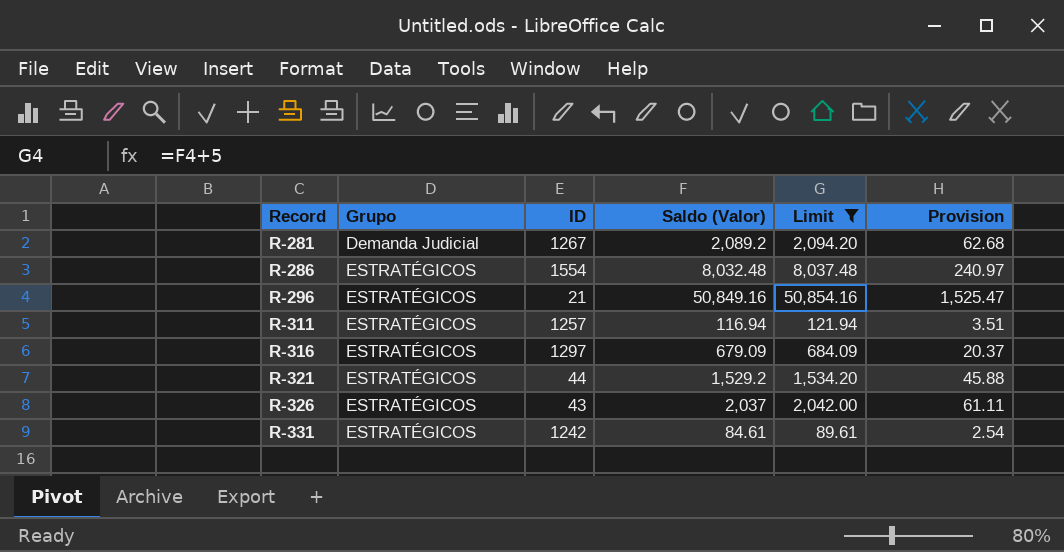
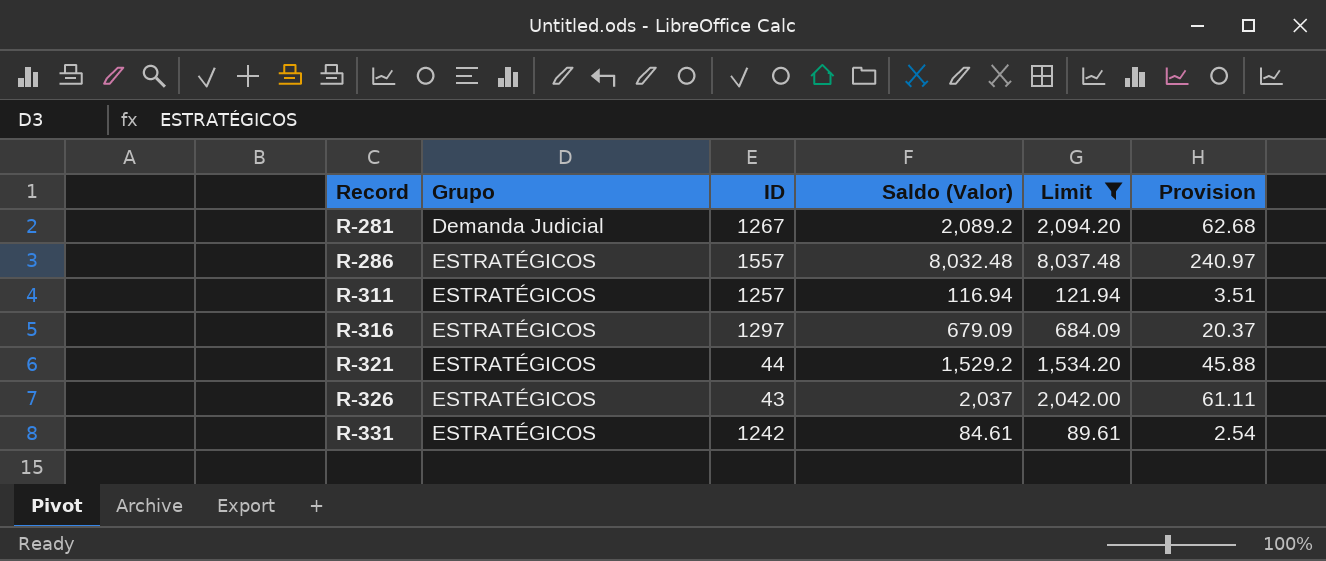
row R-296: ESTRATÉGICOS | 21 | 50,849.16 | 50,854.16 | 1,525.47 -> none
R-286 | ID: 1554 -> 1557

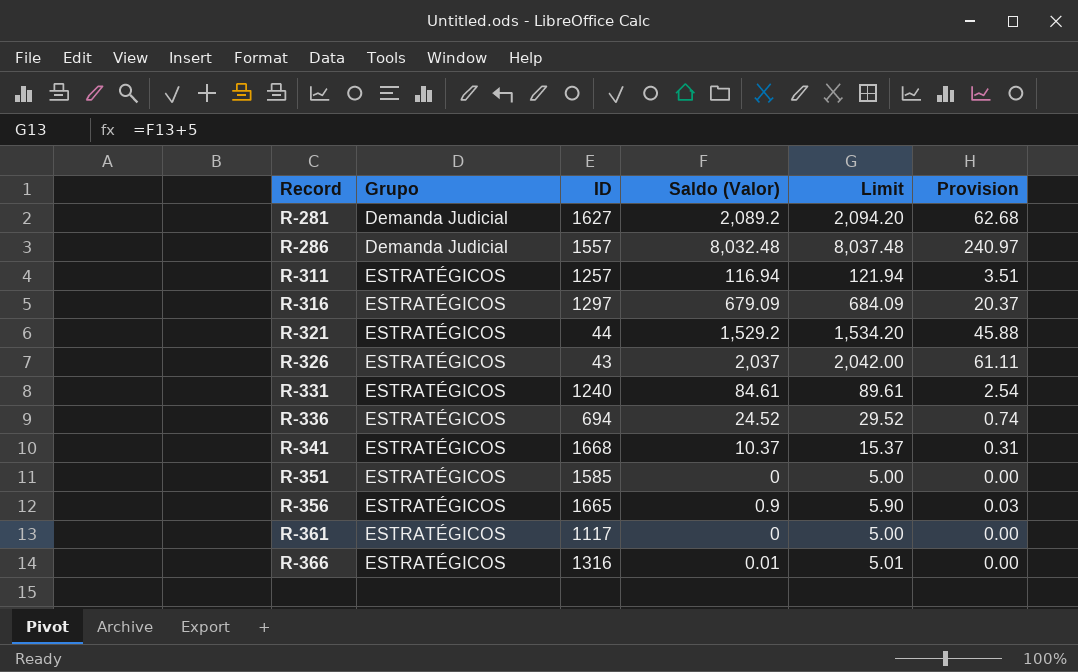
filter: Limit >= 89.61 -> none
R-281 | ID: 1267 -> 1627
R-286 | Grupo: ESTRATÉGICOS -> Demanda Judicial
R-331 | ID: 1242 -> 1240

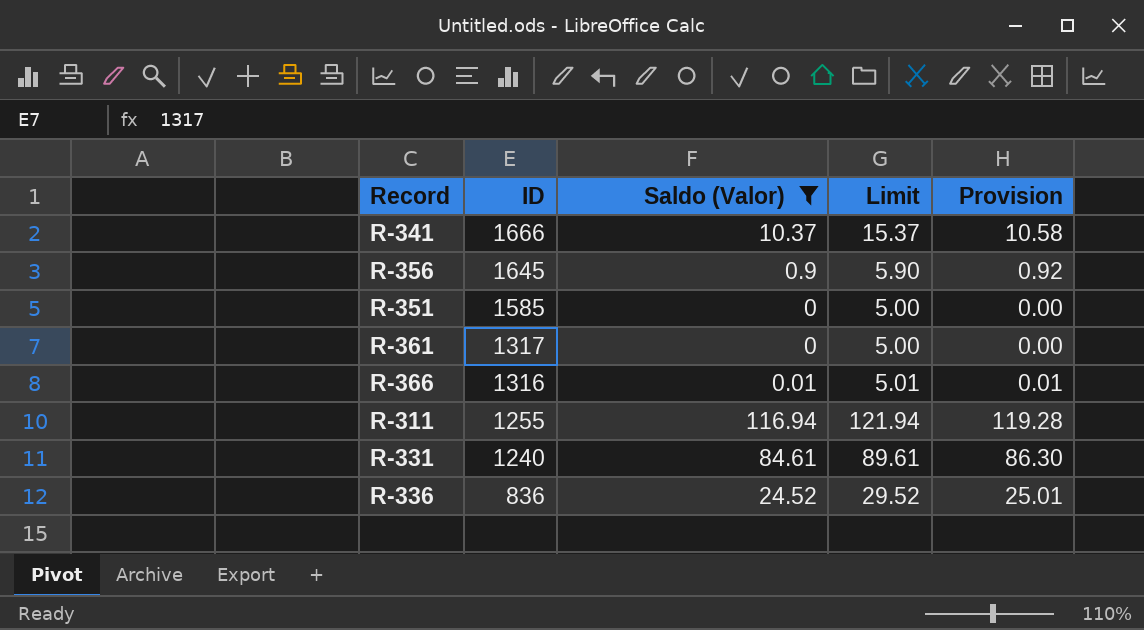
filter: none -> Saldo (Valor) <= 116.94
row order: Record ascending -> ID descending
column Grupo | position: 2 -> none
column Provision | formula: [Saldo (Valor)] * 0.03 -> [Saldo (Valor)] * 1.02
R-341 | ID: 1668 -> 1666
R-356 | ID: 1665 -> 1645
R-361 | ID: 1117 -> 1317
R-311 | ID: 1257 -> 1255
R-336 | ID: 694 -> 836

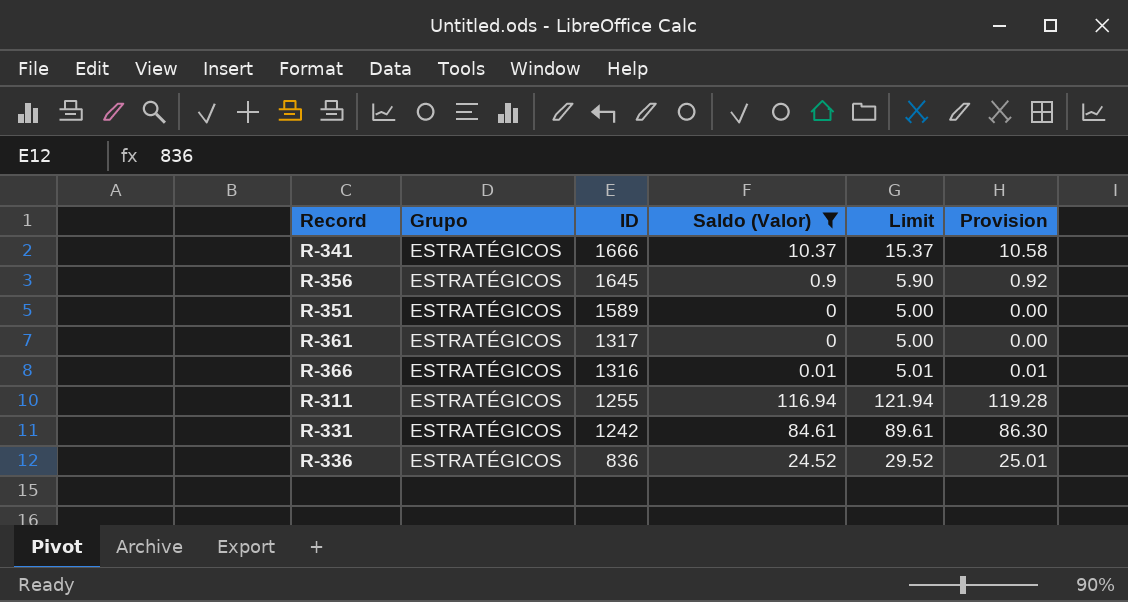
column Grupo | position: none -> 2
R-351 | ID: 1585 -> 1589
R-331 | ID: 1240 -> 1242

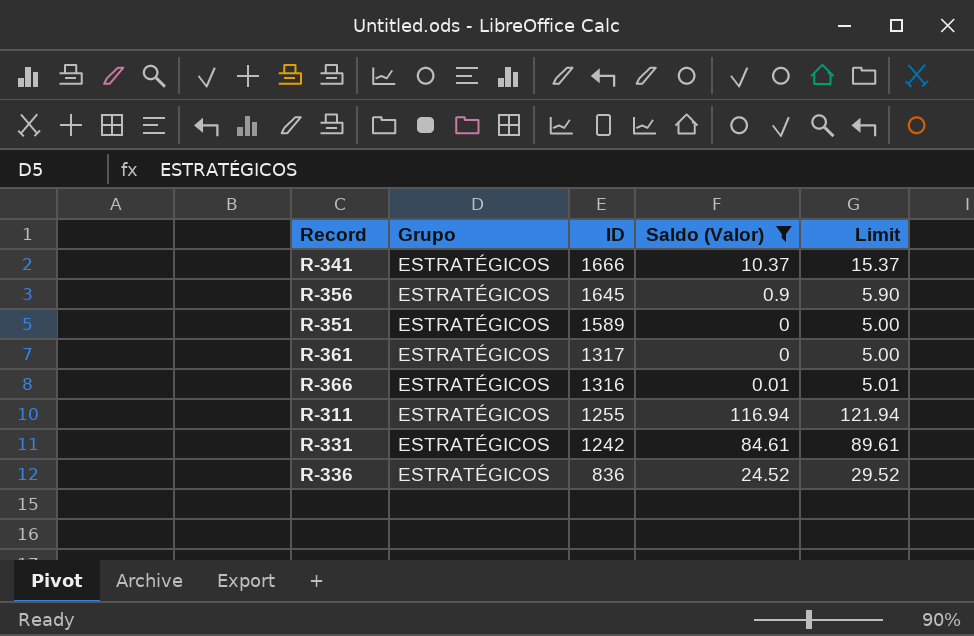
column Provision | formula: [Saldo (Valor)] * 1.02 -> none

